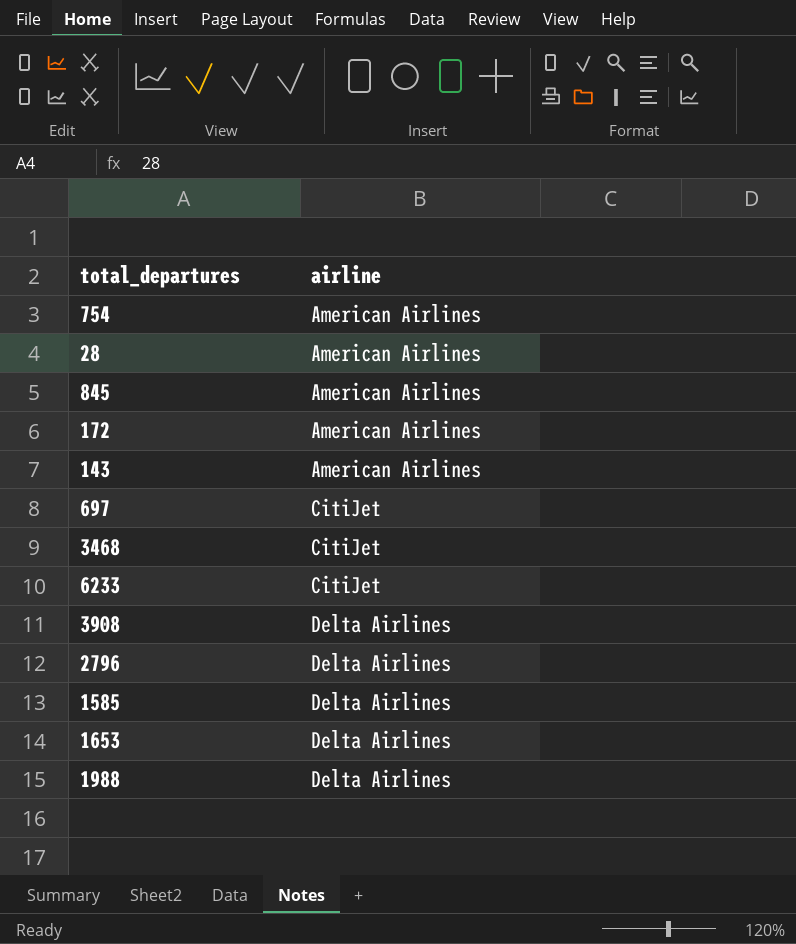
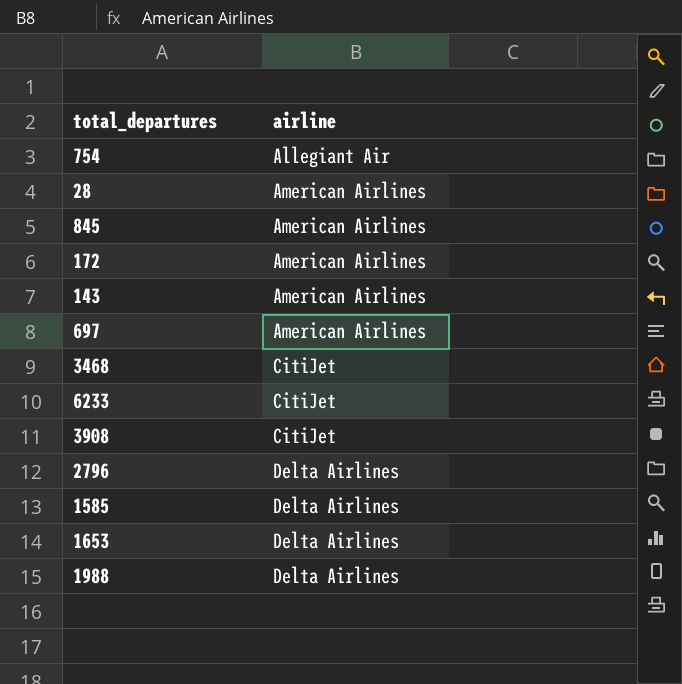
754 | airline: American Airlines -> Allegiant Air
697 | airline: CitiJet -> American Airlines
3908 | airline: Delta Airlines -> CitiJet

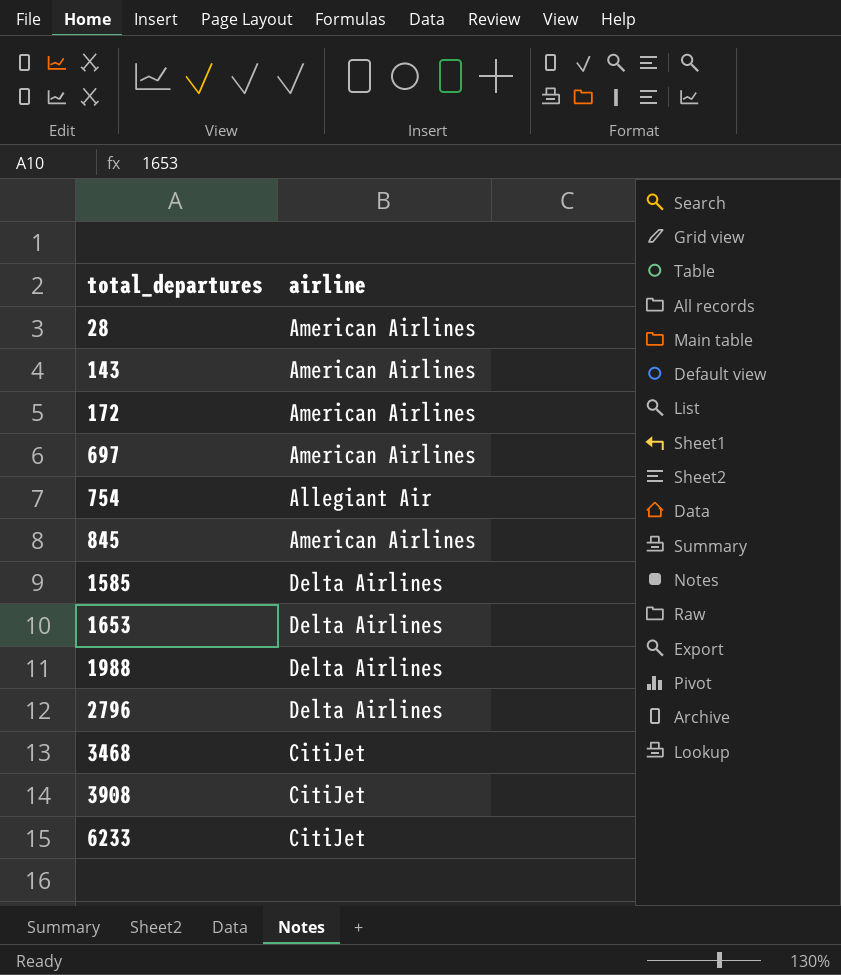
row order: airline ascending -> total_departures ascending

